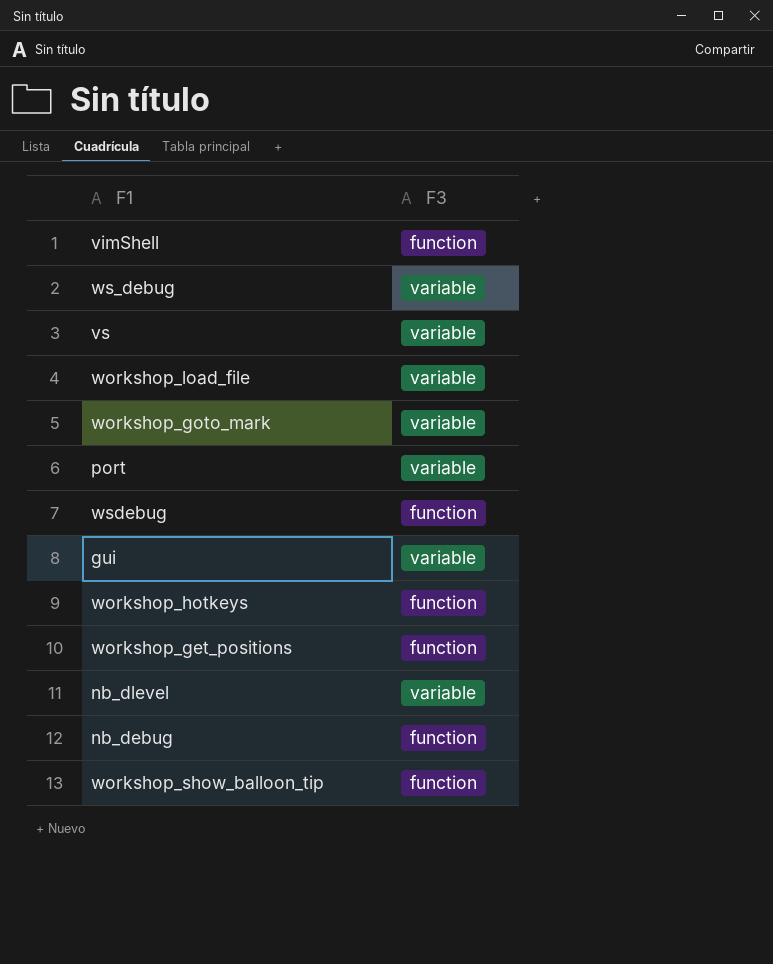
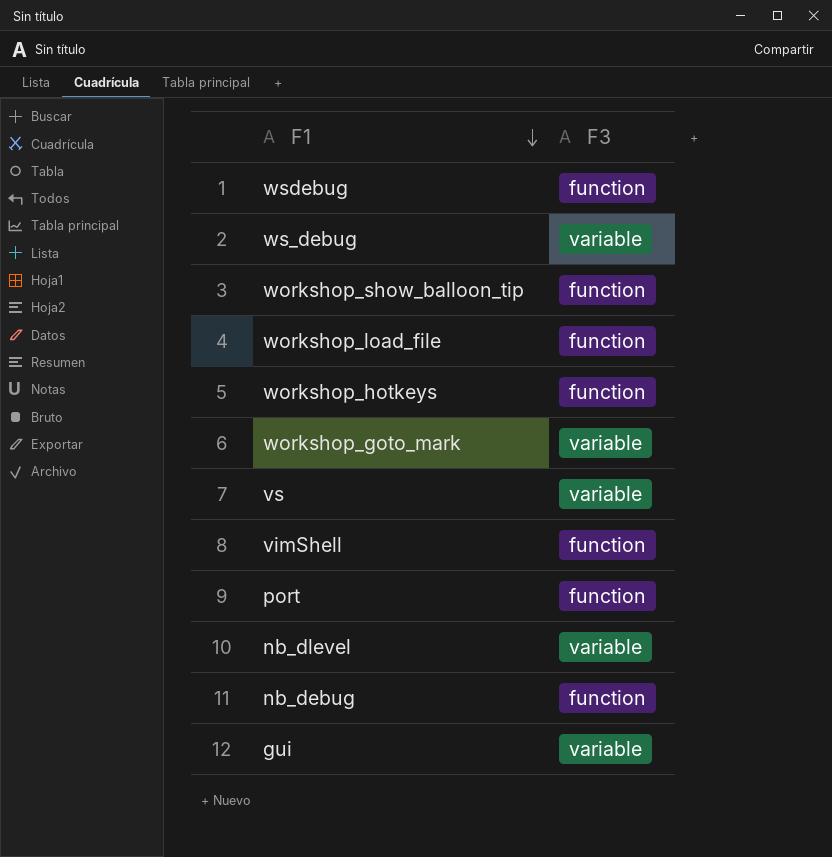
row order: none -> F1 descending
row workshop_get_positions: function -> none
workshop_load_file | F3: variable -> function
port | F3: variable -> function

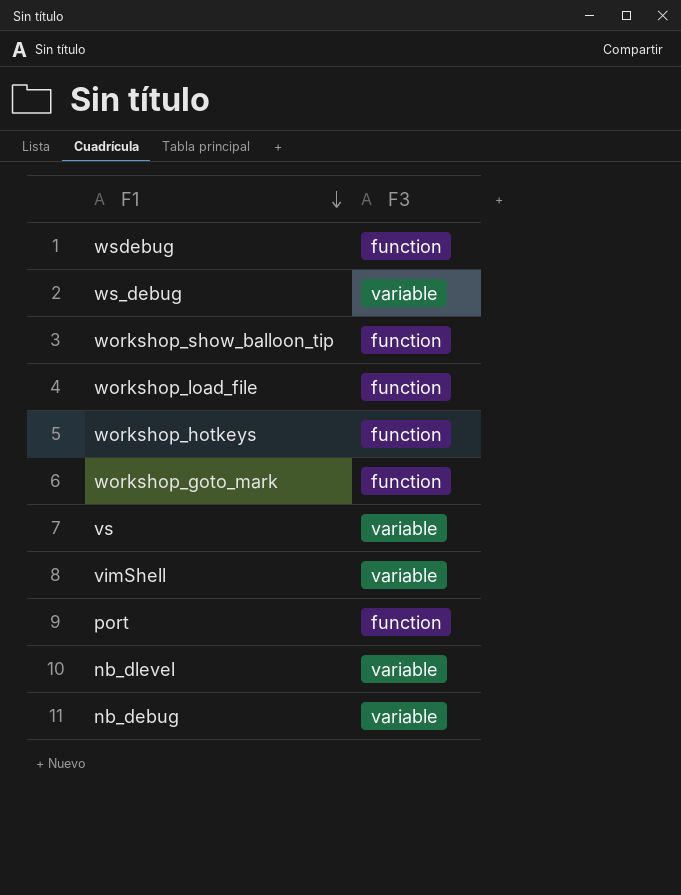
row gui: variable -> none
workshop_goto_mark | F3: variable -> function
vimShell | F3: function -> variable
nb_debug | F3: function -> variable

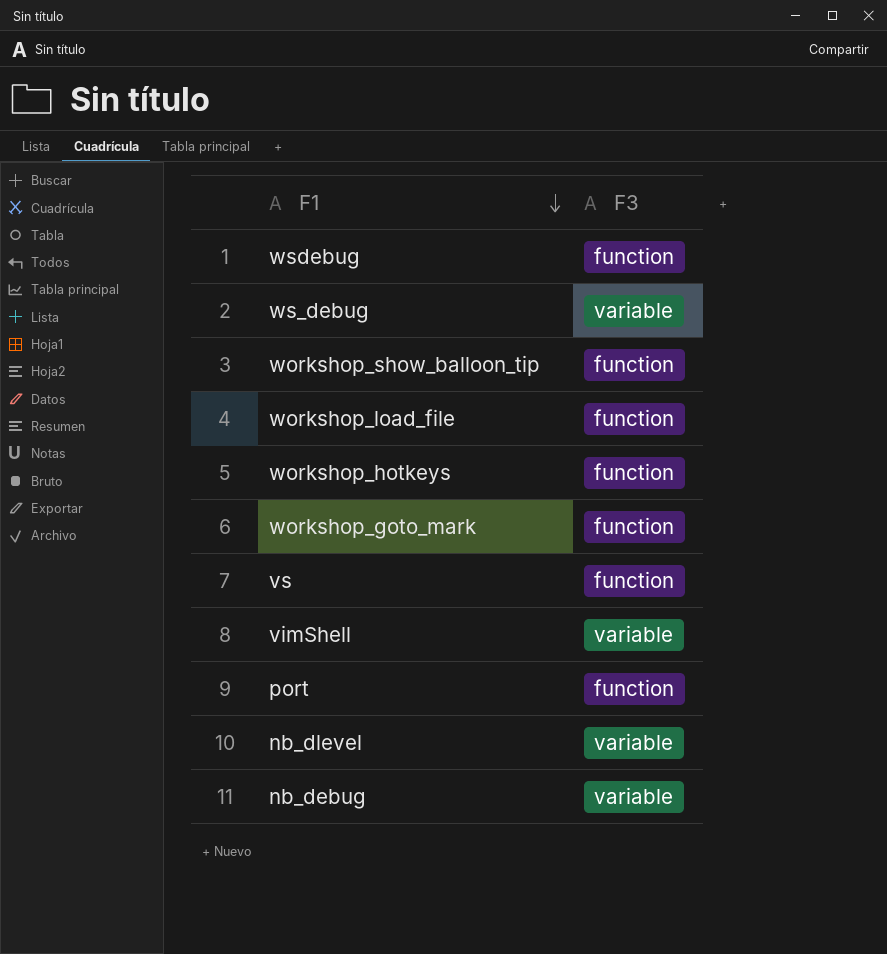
vs | F3: variable -> function

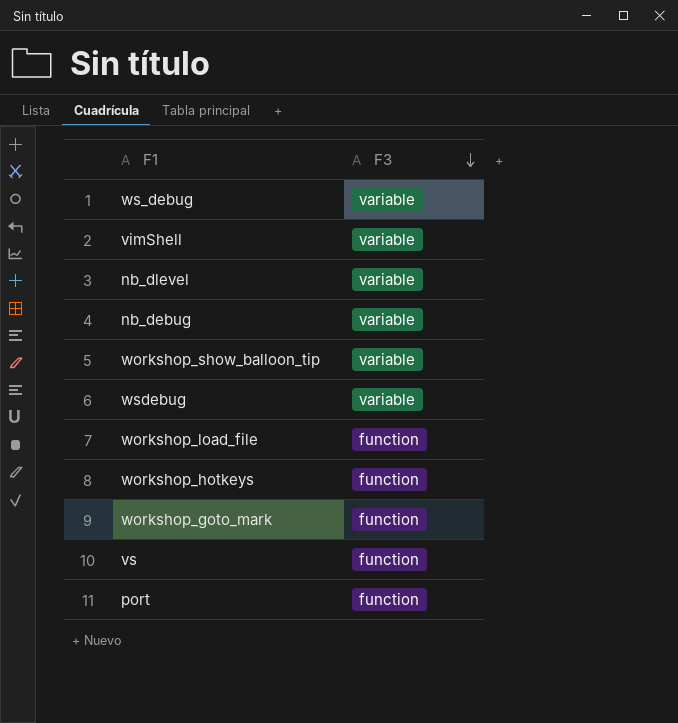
row order: F1 descending -> F3 descending
workshop_show_balloon_tip | F3: function -> variable
wsdebug | F3: function -> variable

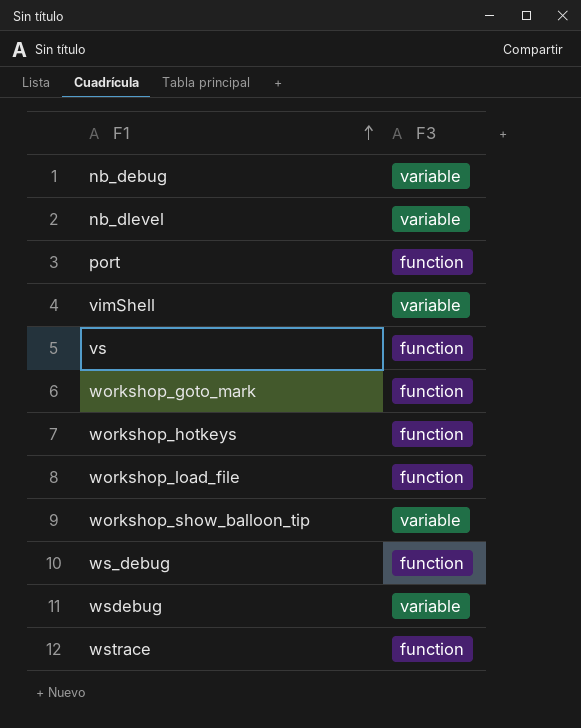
row order: F3 descending -> F1 ascending
ws_debug | F3: variable -> function
row wstrace: none -> function

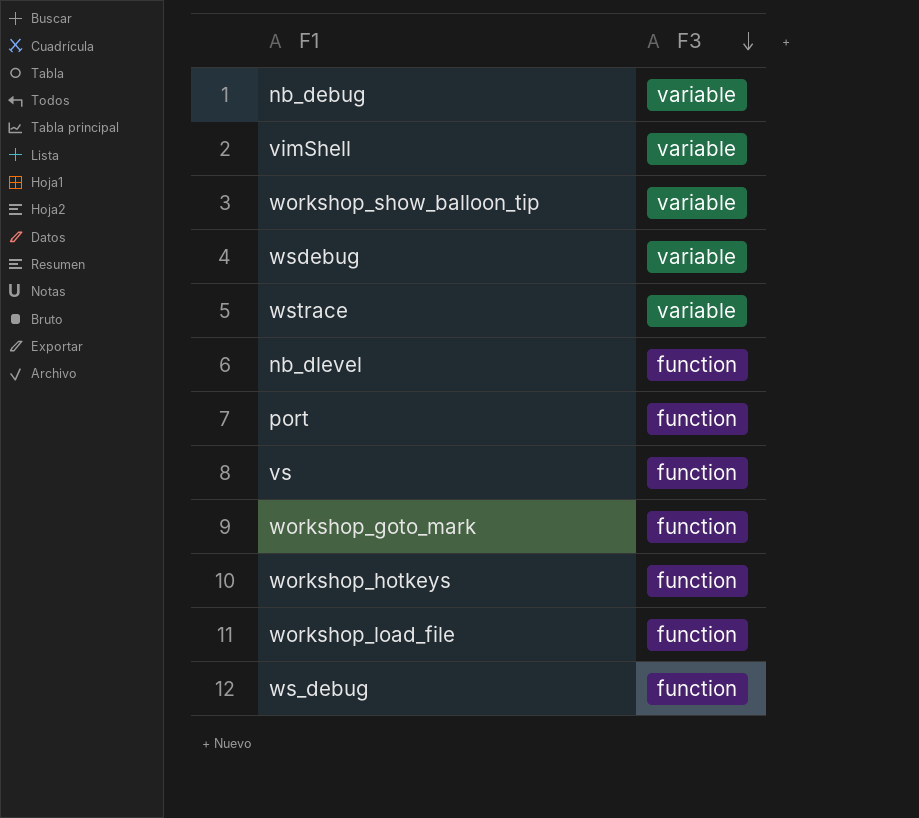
row order: F1 ascending -> F3 descending
wstrace | F3: function -> variable
nb_dlevel | F3: variable -> function

